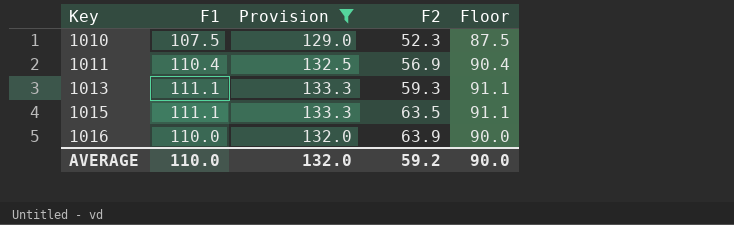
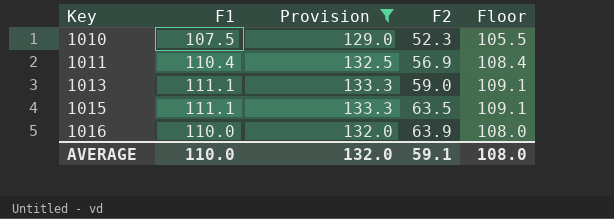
column Floor | formula: [F1] - 20 -> [F1] - 2
1013 | F2: 59.3 -> 59.0
AVERAGE | F2: 59.2 -> 59.1
AVERAGE | Floor: 90.0 -> 108.0

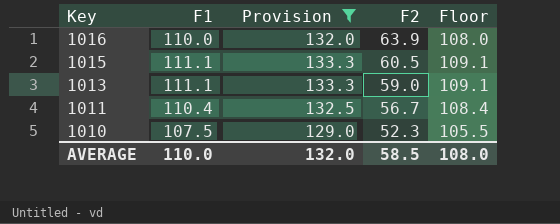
row order: Key ascending -> Key descending
1015 | F2: 63.5 -> 60.5
1011 | F2: 56.9 -> 56.7
AVERAGE | F2: 59.1 -> 58.5

